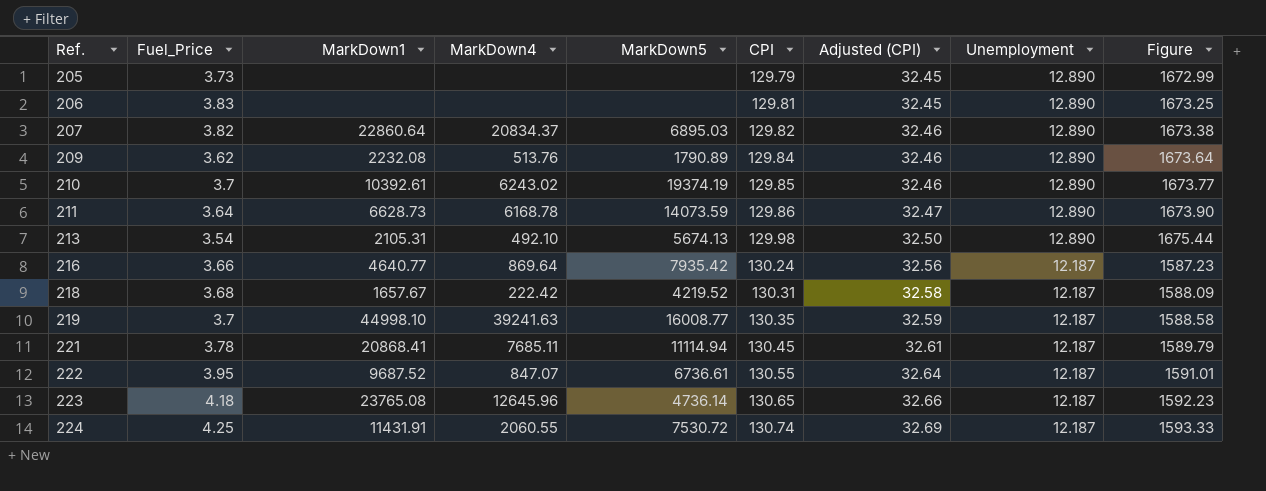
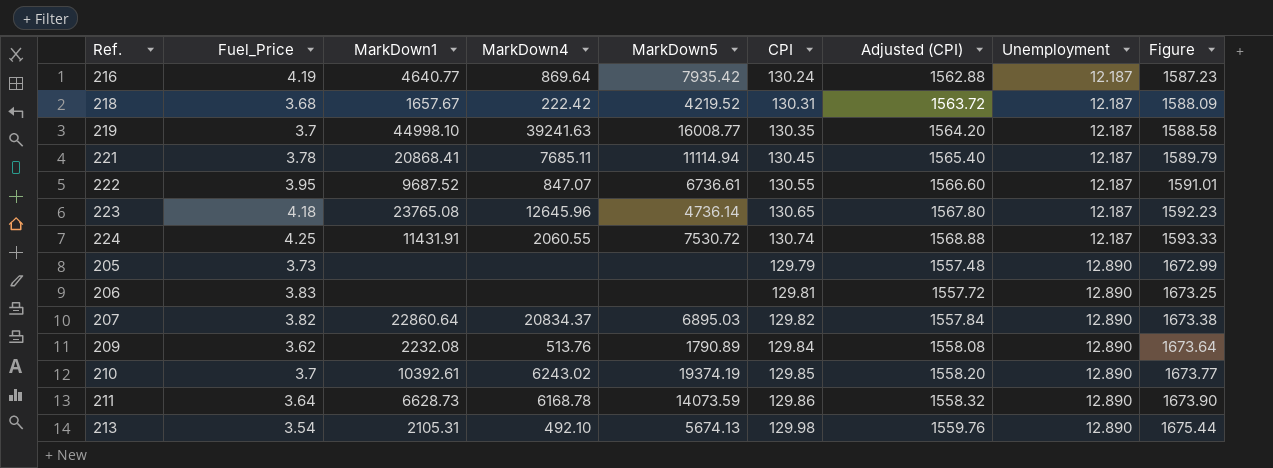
row order: Ref. ascending -> Unemployment ascending
column Adjusted (CPI) | formula: [CPI] * 0.25 -> [CPI] * 12
216 | Fuel_Price: 3.66 -> 4.19

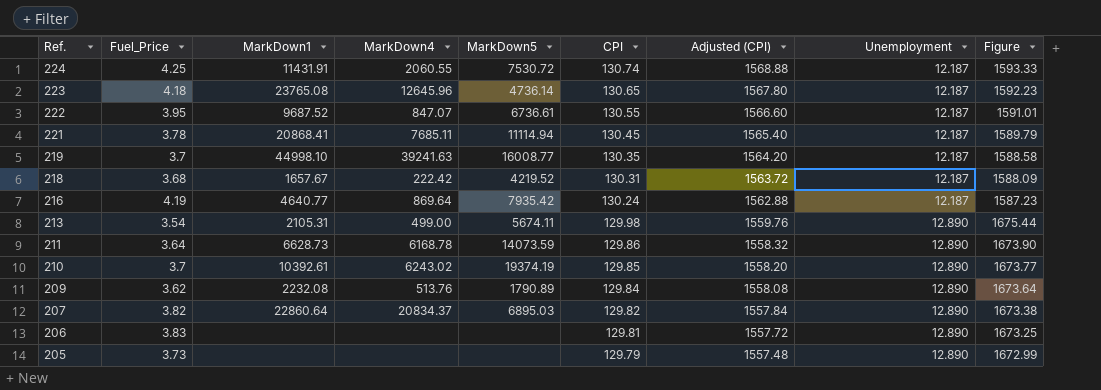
row order: Unemployment ascending -> Ref. descending
213 | MarkDown4: 492.10 -> 499.00
213 | MarkDown5: 5674.13 -> 5674.11

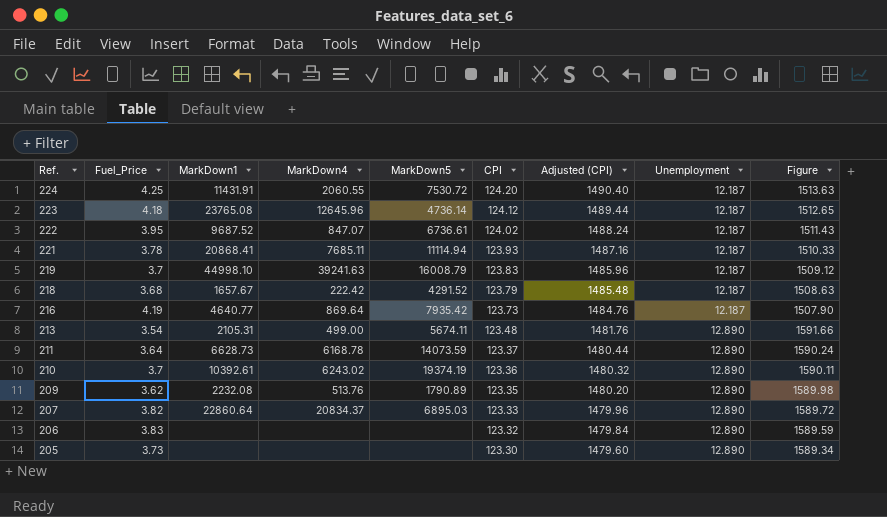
224 | CPI: 130.74 -> 124.20
224 | Adjusted (CPI): 1568.88 -> 1490.40
224 | Figure: 1593.33 -> 1513.63
223 | CPI: 130.65 -> 124.12
223 | Adjusted (CPI): 1567.80 -> 1489.44
223 | Figure: 1592.23 -> 1512.65
222 | CPI: 130.55 -> 124.02
222 | Adjusted (CPI): 1566.60 -> 1488.24
222 | Figure: 1591.01 -> 1511.43
221 | CPI: 130.45 -> 123.93
221 | Adjusted (CPI): 1565.40 -> 1487.16
221 | Figure: 1589.79 -> 1510.33
219 | MarkDown5: 16008.77 -> 16008.79
219 | CPI: 130.35 -> 123.83
219 | Adjusted (CPI): 1564.20 -> 1485.96
219 | Figure: 1588.58 -> 1509.12
218 | MarkDown5: 4219.52 -> 4291.52
218 | CPI: 130.31 -> 123.79
218 | Adjusted (CPI): 1563.72 -> 1485.48
218 | Figure: 1588.09 -> 1508.63
216 | CPI: 130.24 -> 123.73
216 | Adjusted (CPI): 1562.88 -> 1484.76
216 | Figure: 1587.23 -> 1507.90
213 | CPI: 129.98 -> 123.48
213 | Adjusted (CPI): 1559.76 -> 1481.76
213 | Figure: 1675.44 -> 1591.66
211 | CPI: 129.86 -> 123.37
211 | Adjusted (CPI): 1558.32 -> 1480.44
211 | Figure: 1673.90 -> 1590.24
210 | CPI: 129.85 -> 123.36
210 | Adjusted (CPI): 1558.20 -> 1480.32
210 | Figure: 1673.77 -> 1590.11
209 | CPI: 129.84 -> 123.35
209 | Adjusted (CPI): 1558.08 -> 1480.20
209 | Figure: 1673.64 -> 1589.98
207 | CPI: 129.82 -> 123.33
207 | Adjusted (CPI): 1557.84 -> 1479.96
207 | Figure: 1673.38 -> 1589.72
206 | CPI: 129.81 -> 123.32
206 | Adjusted (CPI): 1557.72 -> 1479.84
206 | Figure: 1673.25 -> 1589.59
205 | CPI: 129.79 -> 123.30
205 | Adjusted (CPI): 1557.48 -> 1479.60
205 | Figure: 1672.99 -> 1589.34

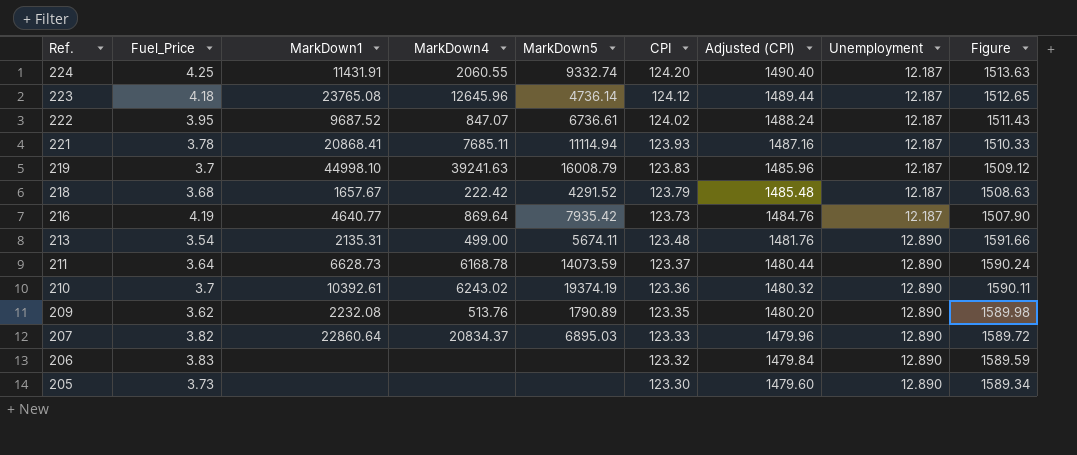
224 | MarkDown5: 7530.72 -> 9332.74
213 | MarkDown1: 2105.31 -> 2135.31

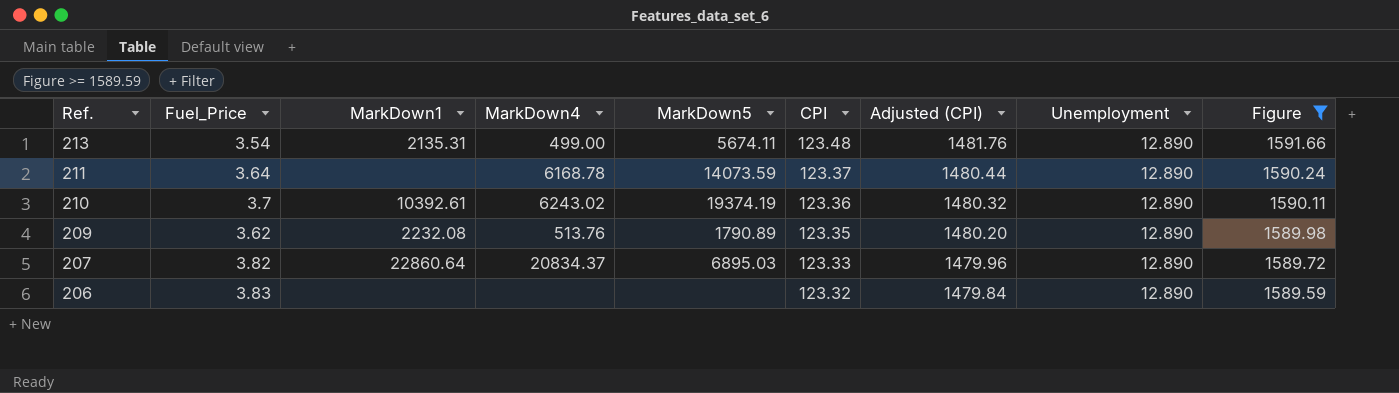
filter: none -> Figure >= 1589.59
211 | MarkDown1: 6628.73 -> none

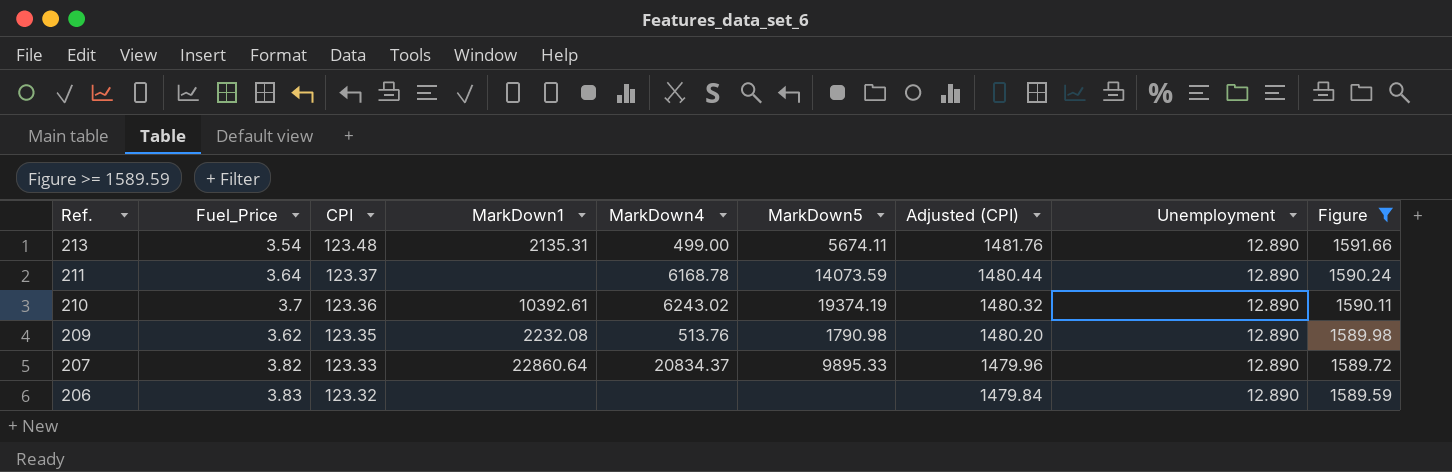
column CPI | position: 6 -> 3
209 | MarkDown5: 1790.89 -> 1790.98
207 | MarkDown5: 6895.03 -> 9895.33

